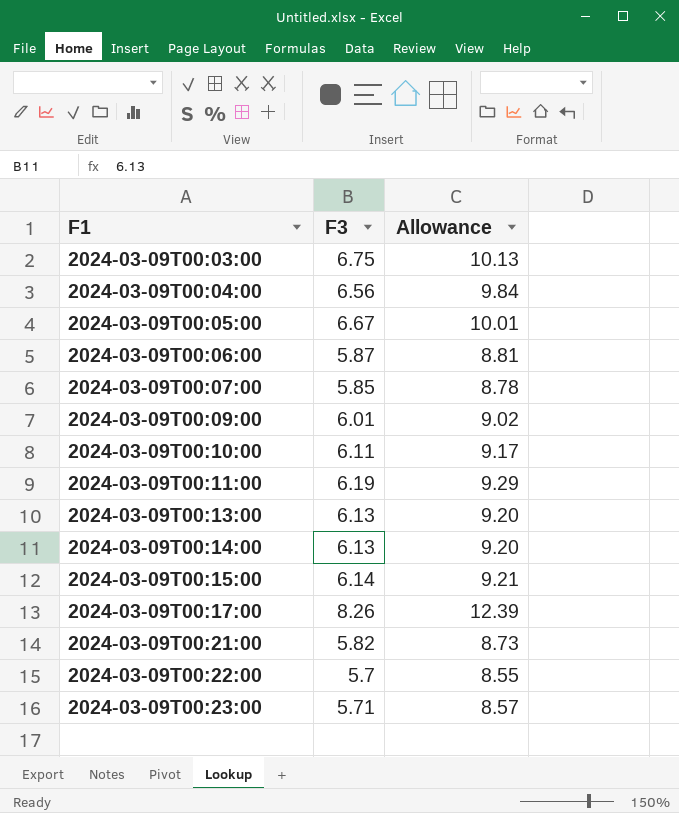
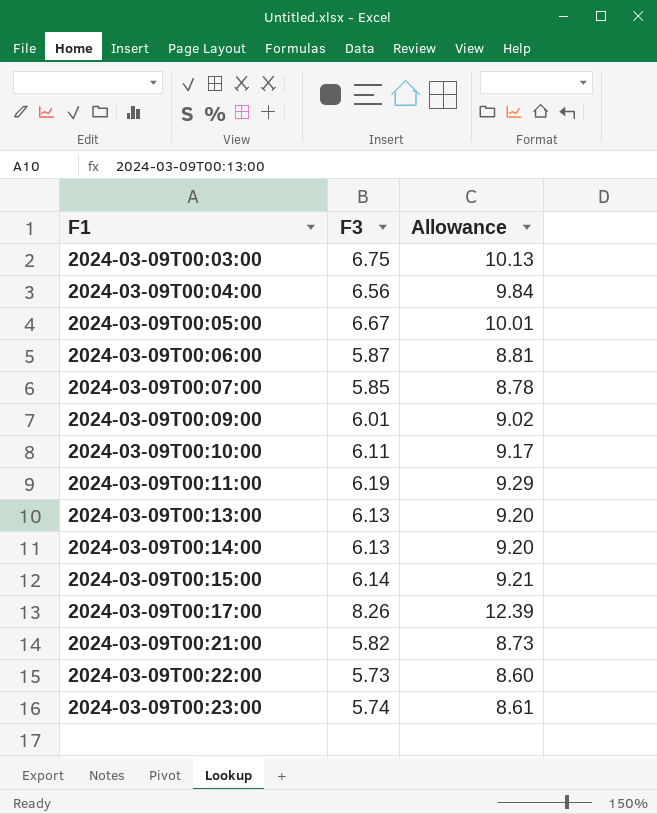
2024-03-09T00:22:00 | F3: 5.7 -> 5.73
2024-03-09T00:22:00 | Allowance: 8.55 -> 8.60
2024-03-09T00:23:00 | F3: 5.71 -> 5.74
2024-03-09T00:23:00 | Allowance: 8.57 -> 8.61

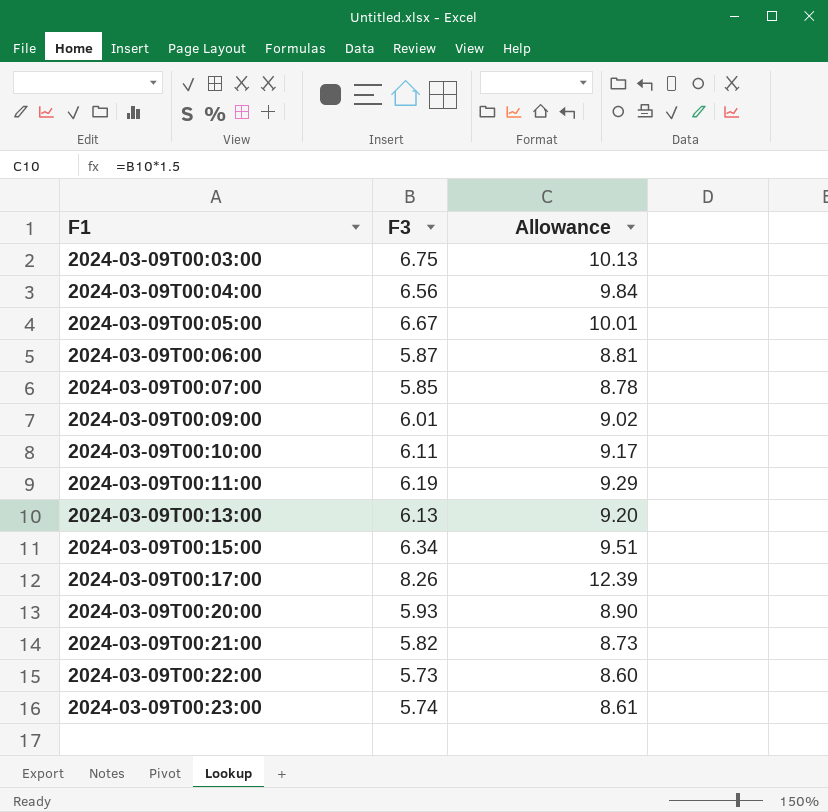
row 2024-03-09T00:14:00: 6.13 | 9.20 -> none
2024-03-09T00:15:00 | F3: 6.14 -> 6.34
2024-03-09T00:15:00 | Allowance: 9.21 -> 9.51
row 2024-03-09T00:20:00: none -> 5.93 | 8.90

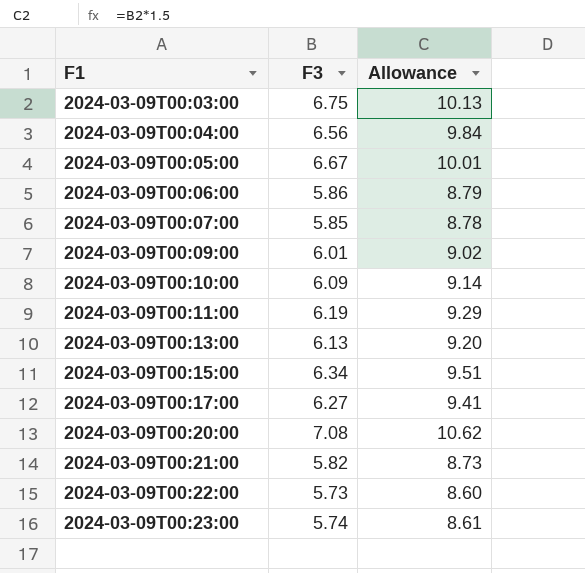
2024-03-09T00:06:00 | F3: 5.87 -> 5.86
2024-03-09T00:06:00 | Allowance: 8.81 -> 8.79
2024-03-09T00:10:00 | F3: 6.11 -> 6.09
2024-03-09T00:10:00 | Allowance: 9.17 -> 9.14
2024-03-09T00:17:00 | F3: 8.26 -> 6.27
2024-03-09T00:17:00 | Allowance: 12.39 -> 9.41
2024-03-09T00:20:00 | F3: 5.93 -> 7.08
2024-03-09T00:20:00 | Allowance: 8.90 -> 10.62

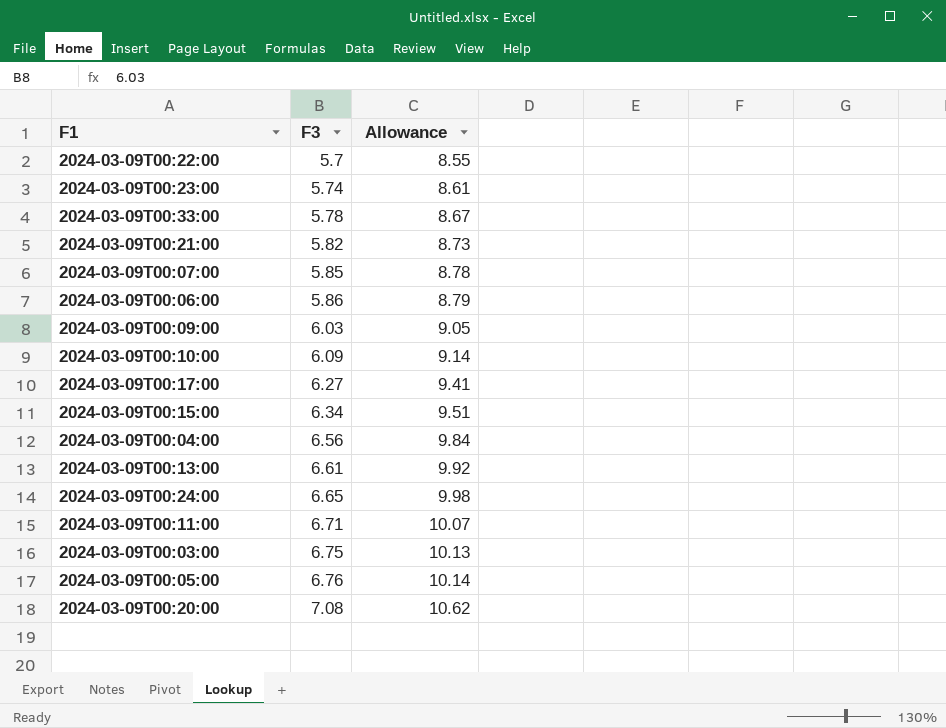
row order: F1 ascending -> F3 ascending
2024-03-09T00:22:00 | F3: 5.73 -> 5.7
2024-03-09T00:22:00 | Allowance: 8.60 -> 8.55
row 2024-03-09T00:33:00: none -> 5.78 | 8.67
2024-03-09T00:09:00 | F3: 6.01 -> 6.03
2024-03-09T00:09:00 | Allowance: 9.02 -> 9.05
2024-03-09T00:13:00 | F3: 6.13 -> 6.61
2024-03-09T00:13:00 | Allowance: 9.20 -> 9.92
row 2024-03-09T00:24:00: none -> 6.65 | 9.98
2024-03-09T00:11:00 | F3: 6.19 -> 6.71
2024-03-09T00:11:00 | Allowance: 9.29 -> 10.07
2024-03-09T00:05:00 | F3: 6.67 -> 6.76
2024-03-09T00:05:00 | Allowance: 10.01 -> 10.14

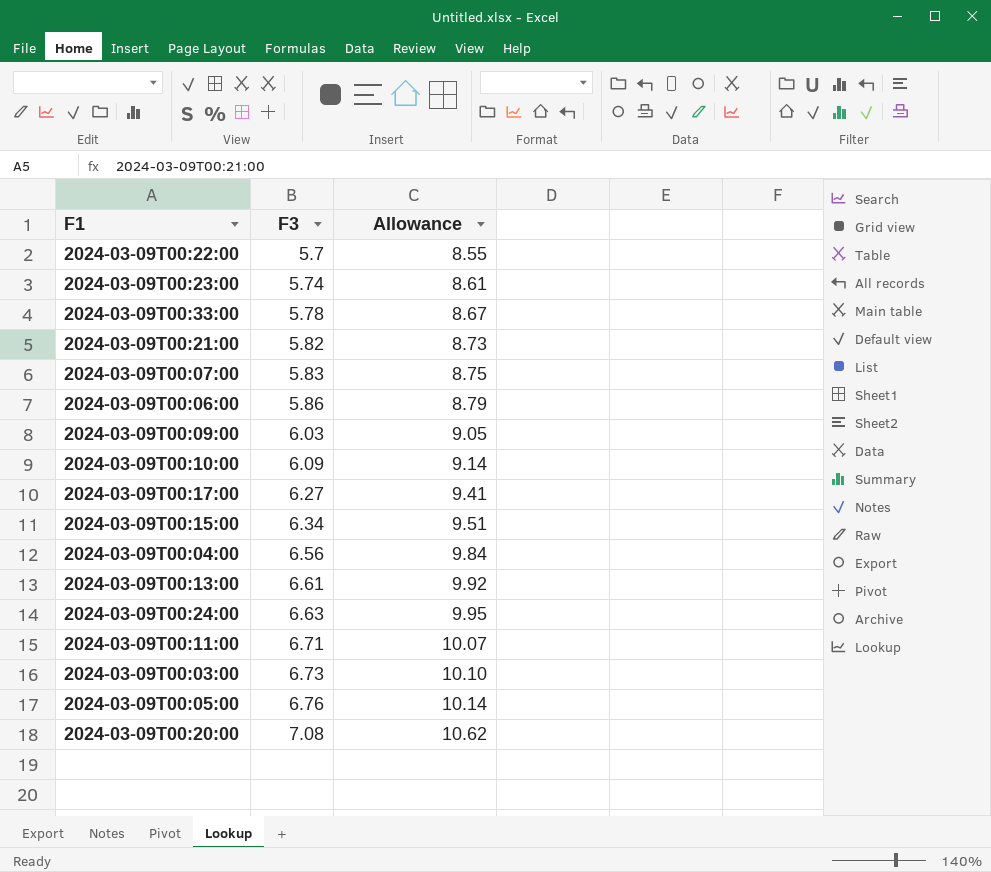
2024-03-09T00:07:00 | F3: 5.85 -> 5.83
2024-03-09T00:07:00 | Allowance: 8.78 -> 8.75
2024-03-09T00:24:00 | F3: 6.65 -> 6.63
2024-03-09T00:24:00 | Allowance: 9.98 -> 9.95
2024-03-09T00:03:00 | F3: 6.75 -> 6.73
2024-03-09T00:03:00 | Allowance: 10.13 -> 10.10

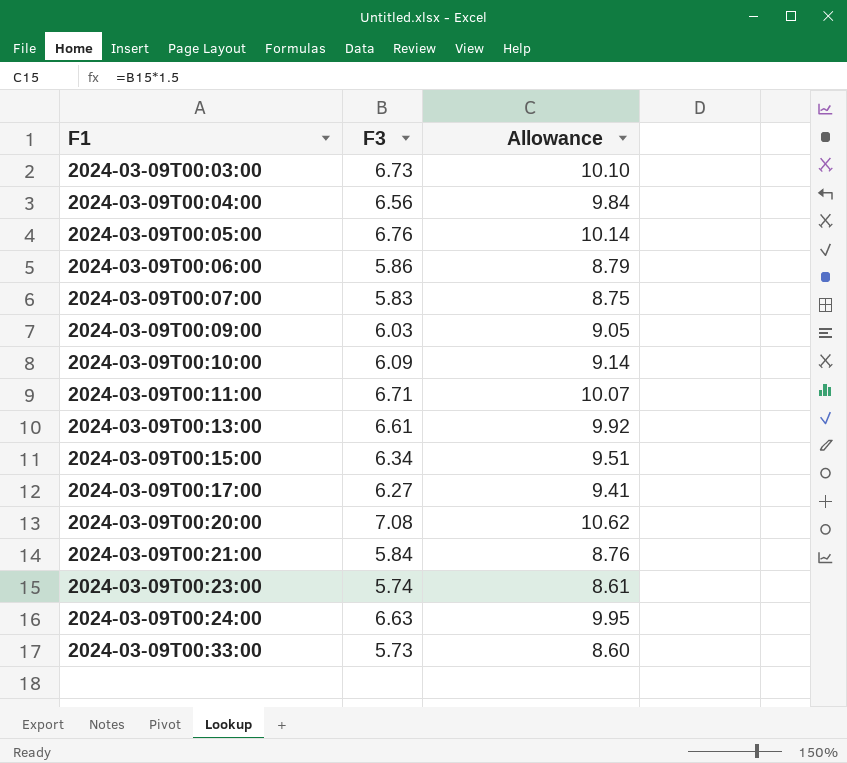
row order: F3 ascending -> F1 ascending
row 2024-03-09T00:22:00: 5.7 | 8.55 -> none
2024-03-09T00:21:00 | F3: 5.82 -> 5.84
2024-03-09T00:21:00 | Allowance: 8.73 -> 8.76
2024-03-09T00:33:00 | F3: 5.78 -> 5.73
2024-03-09T00:33:00 | Allowance: 8.67 -> 8.60

